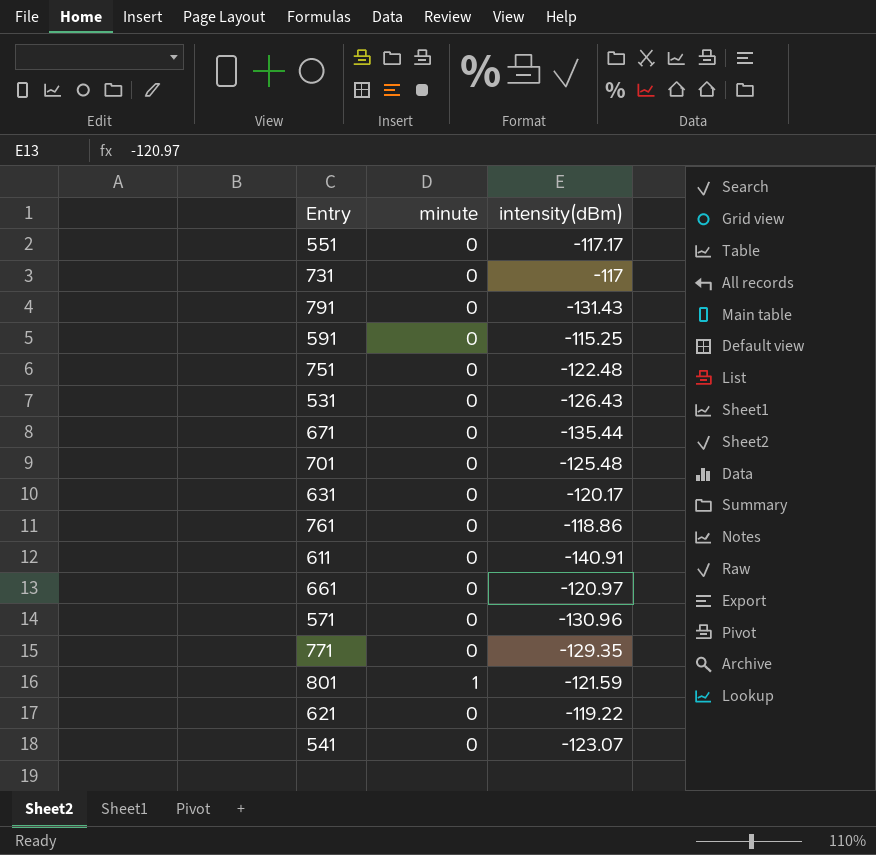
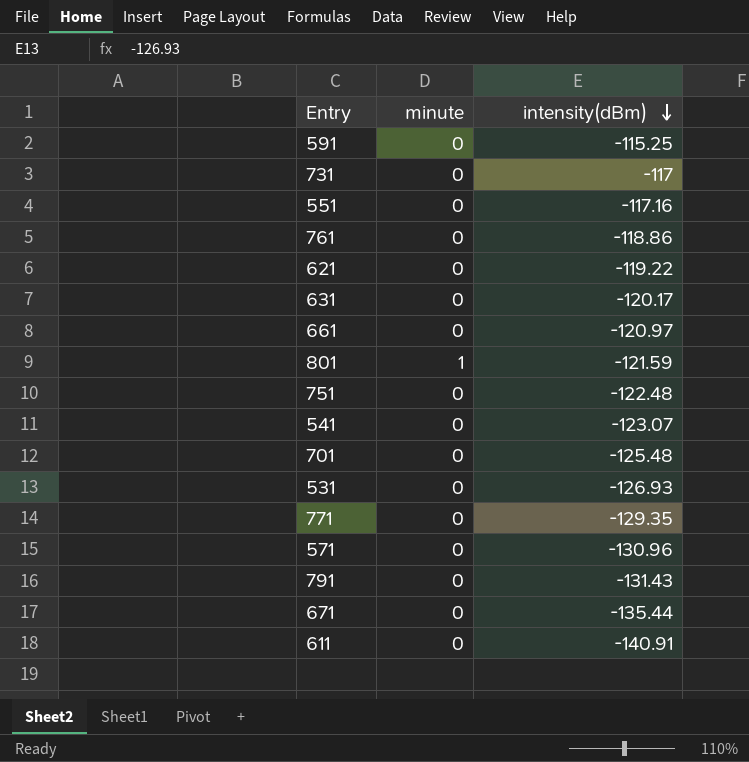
row order: none -> intensity(dBm) descending
551 | intensity(dBm): -117.17 -> -117.16
531 | intensity(dBm): -126.43 -> -126.93

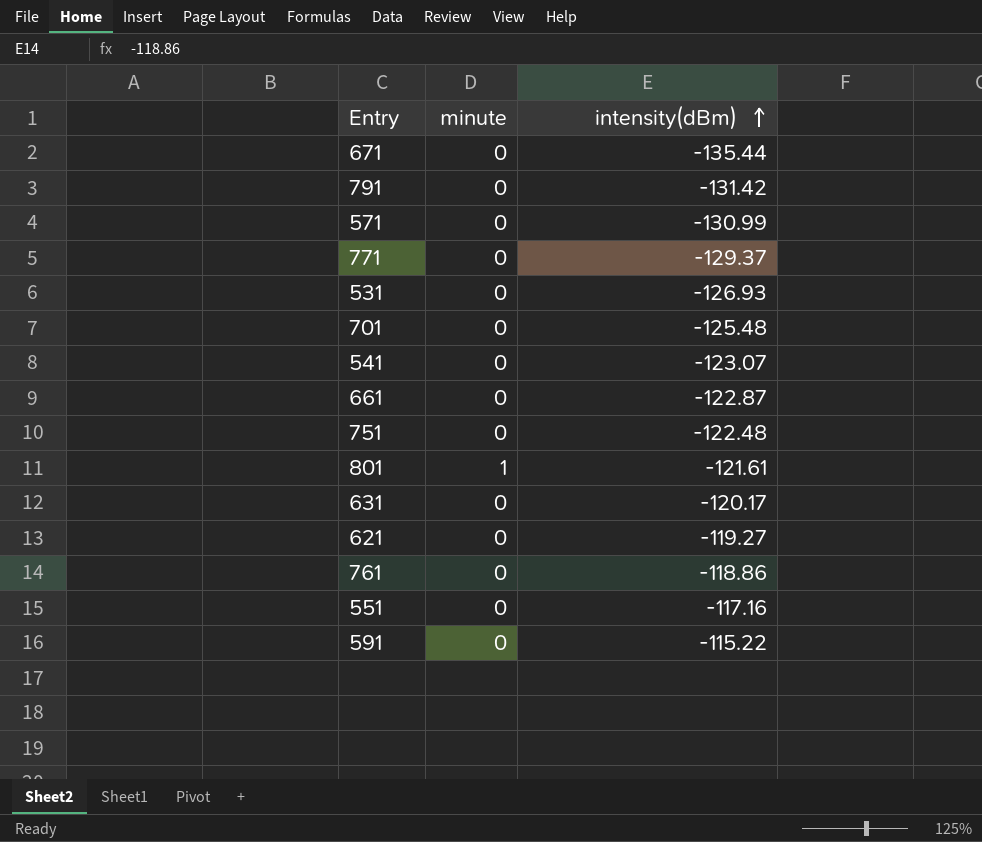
row order: intensity(dBm) descending -> intensity(dBm) ascending
row 731: 0 | -117 -> none
row 611: 0 | -140.91 -> none
791 | intensity(dBm): -131.43 -> -131.42
571 | intensity(dBm): -130.96 -> -130.99
771 | intensity(dBm): -129.35 -> -129.37
661 | intensity(dBm): -120.97 -> -122.87
801 | intensity(dBm): -121.59 -> -121.61
621 | intensity(dBm): -119.22 -> -119.27
591 | intensity(dBm): -115.25 -> -115.22

